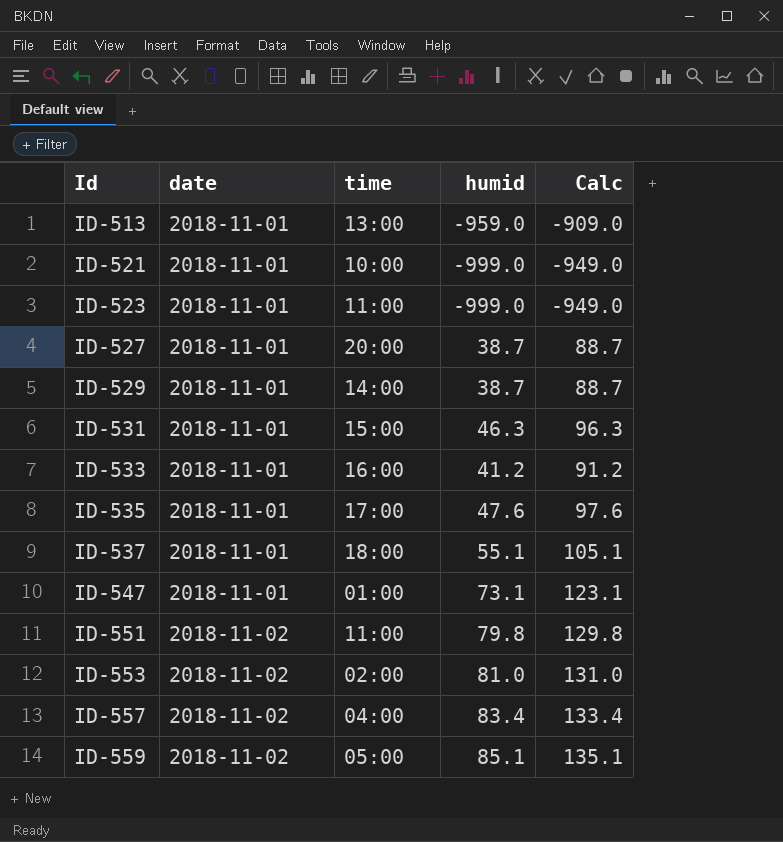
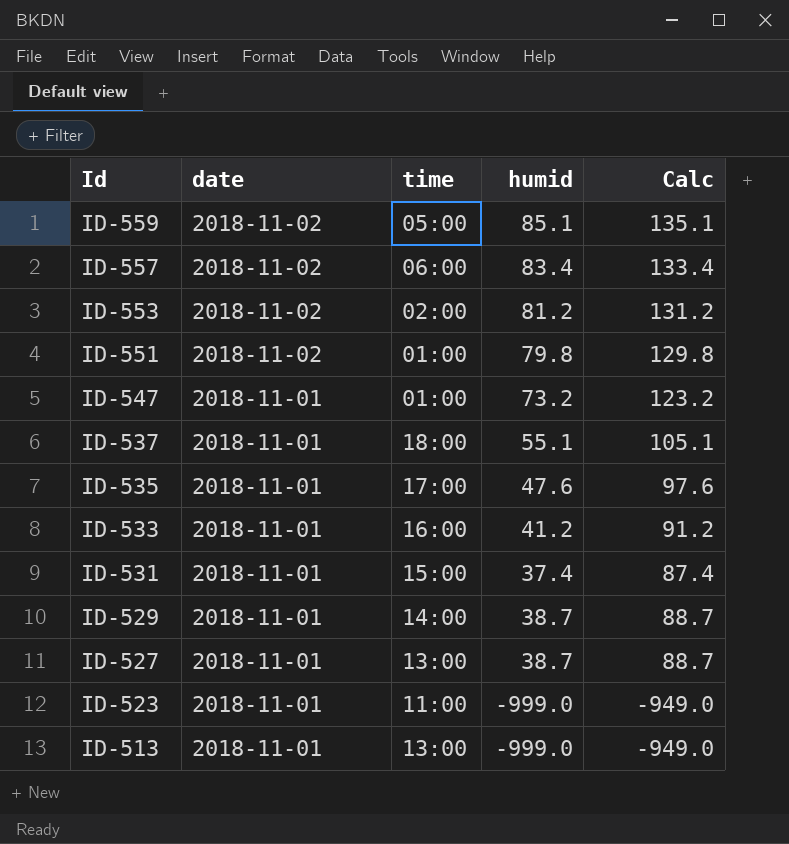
row order: Id ascending -> Id descending
row ID-521: 2018-11-01 | 10:00 | -999.0 | -949.0 -> none
ID-557 | time: 04:00 -> 06:00
ID-553 | humid: 81.0 -> 81.2
ID-553 | Calc: 131.0 -> 131.2
ID-551 | time: 11:00 -> 01:00
ID-547 | humid: 73.1 -> 73.2
ID-547 | Calc: 123.1 -> 123.2
ID-531 | humid: 46.3 -> 37.4
ID-531 | Calc: 96.3 -> 87.4
ID-527 | time: 20:00 -> 13:00
ID-513 | humid: -959.0 -> -999.0
ID-513 | Calc: -909.0 -> -949.0

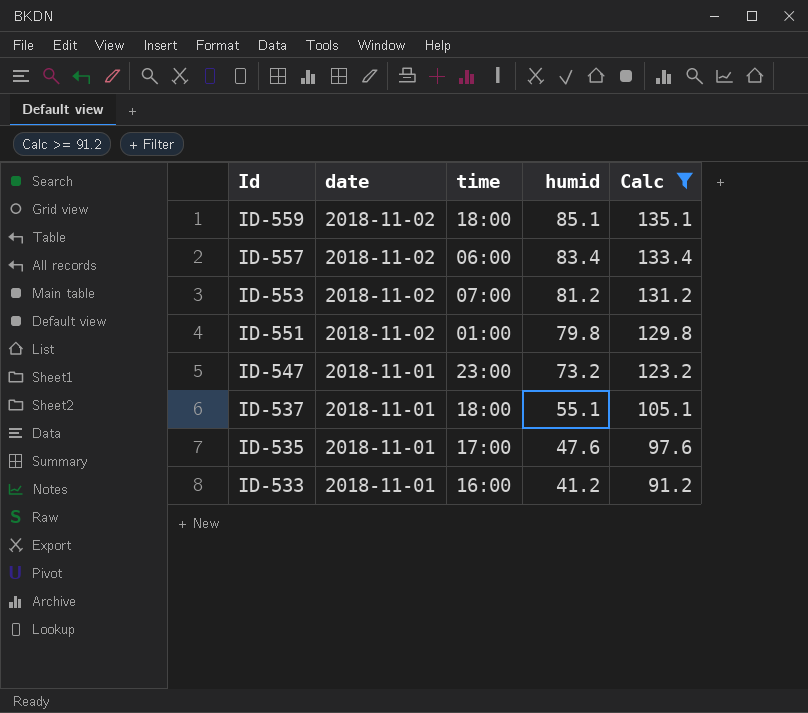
filter: none -> Calc >= 91.2
ID-559 | time: 05:00 -> 18:00
ID-553 | time: 02:00 -> 07:00
ID-547 | time: 01:00 -> 23:00

